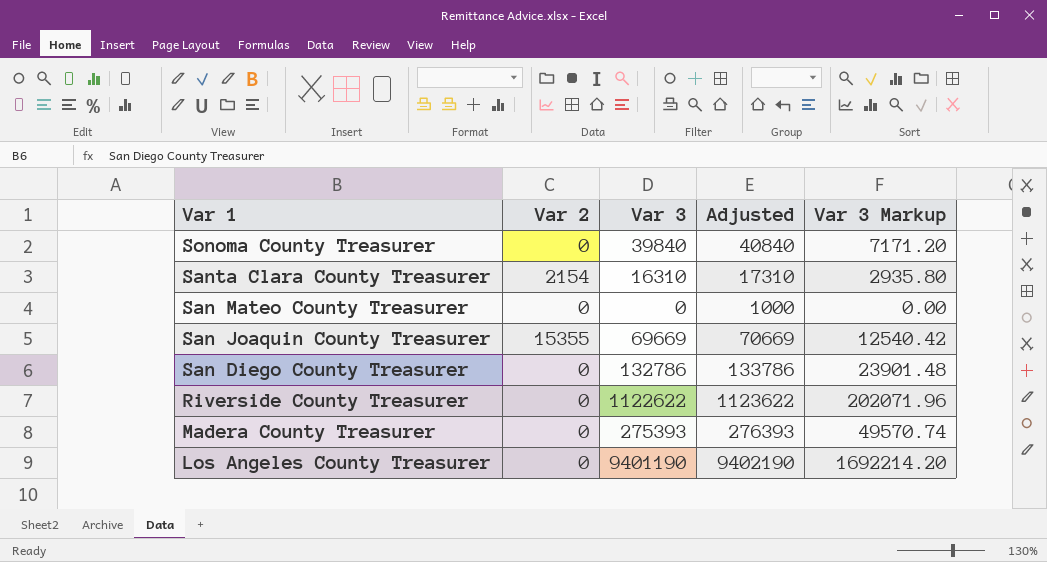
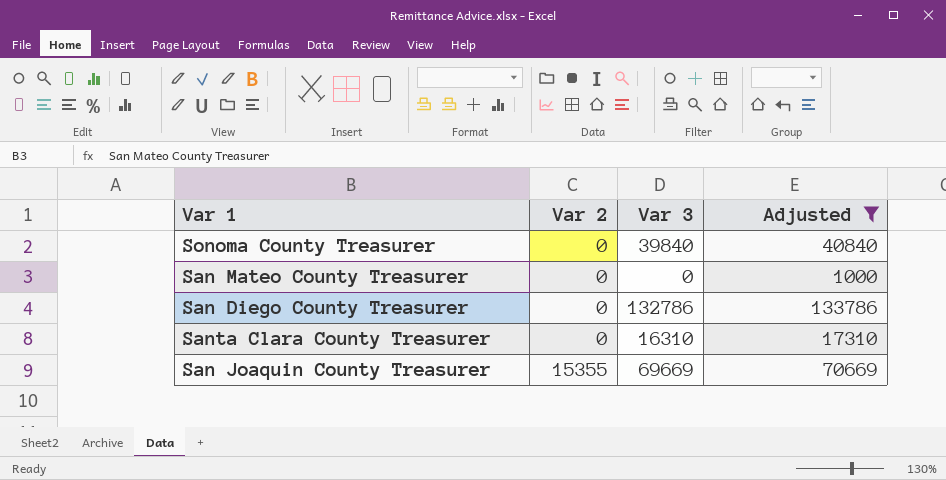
filter: none -> Adjusted <= 133786
row order: Var 1 descending -> Var 2 ascending
column Var 3 Markup | formula: [Var 3] * 0.18 -> none
Santa Clara County Treasurer | Var 2: 2154 -> 0

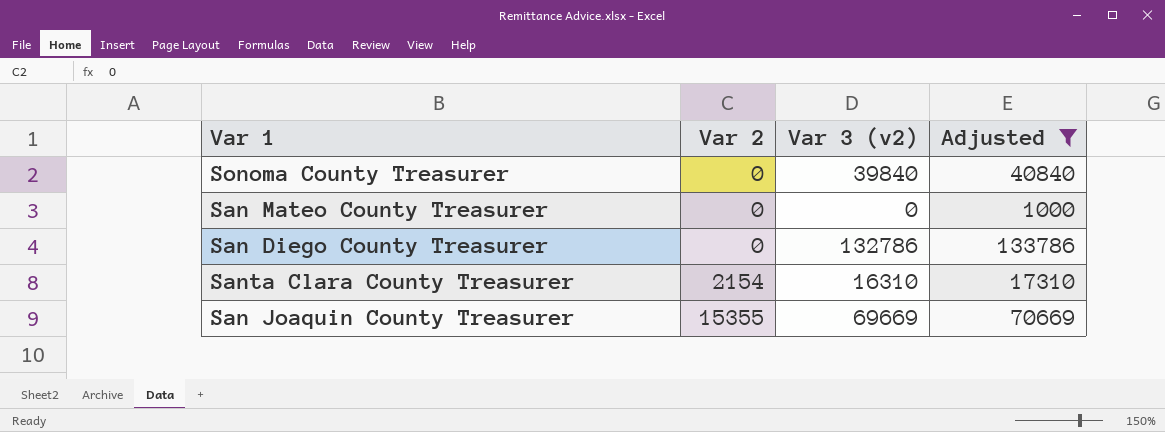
column name: Var 3 -> Var 3 (v2)
Santa Clara County Treasurer | Var 2: 0 -> 2154

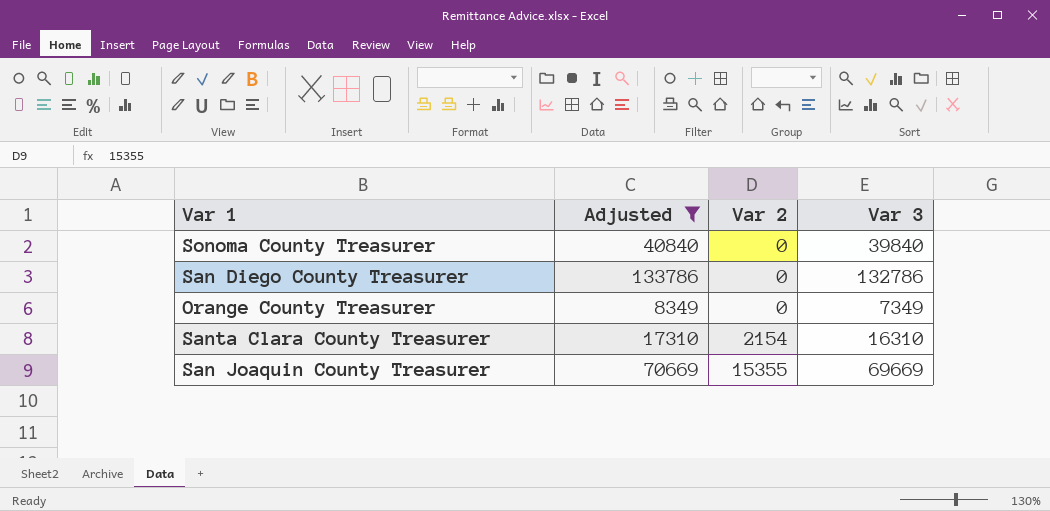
column Adjusted | position: 4 -> 2
column name: Var 3 (v2) -> Var 3
row San Mateo County Treasurer: 0 | 0 | 1000 -> none
row Orange County Treasurer: none -> 8349 | 0 | 7349

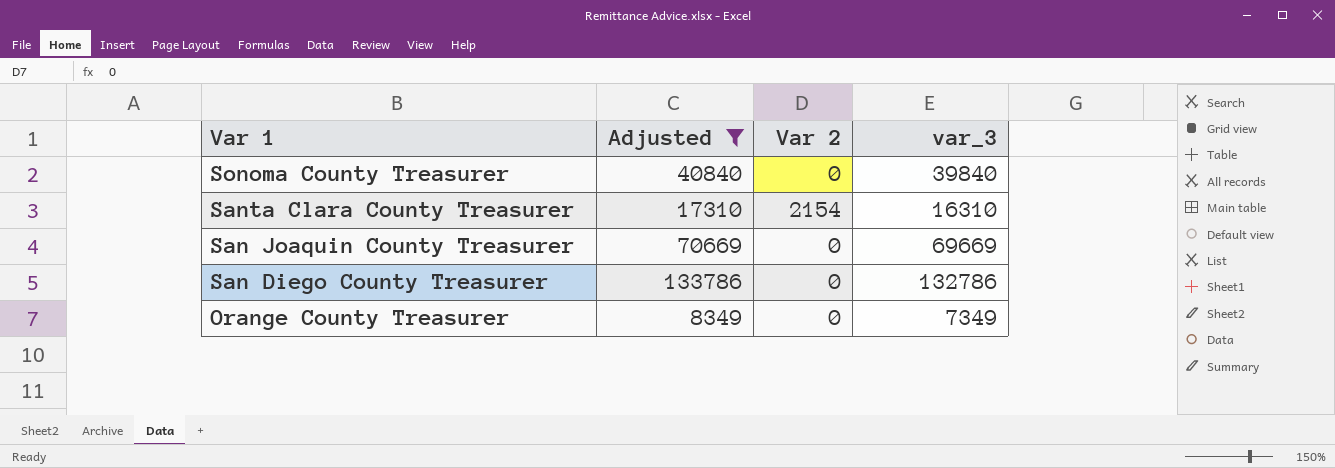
row order: Var 2 ascending -> Var 1 descending
column name: Var 3 -> var_3
San Joaquin County Treasurer | Var 2: 15355 -> 0

